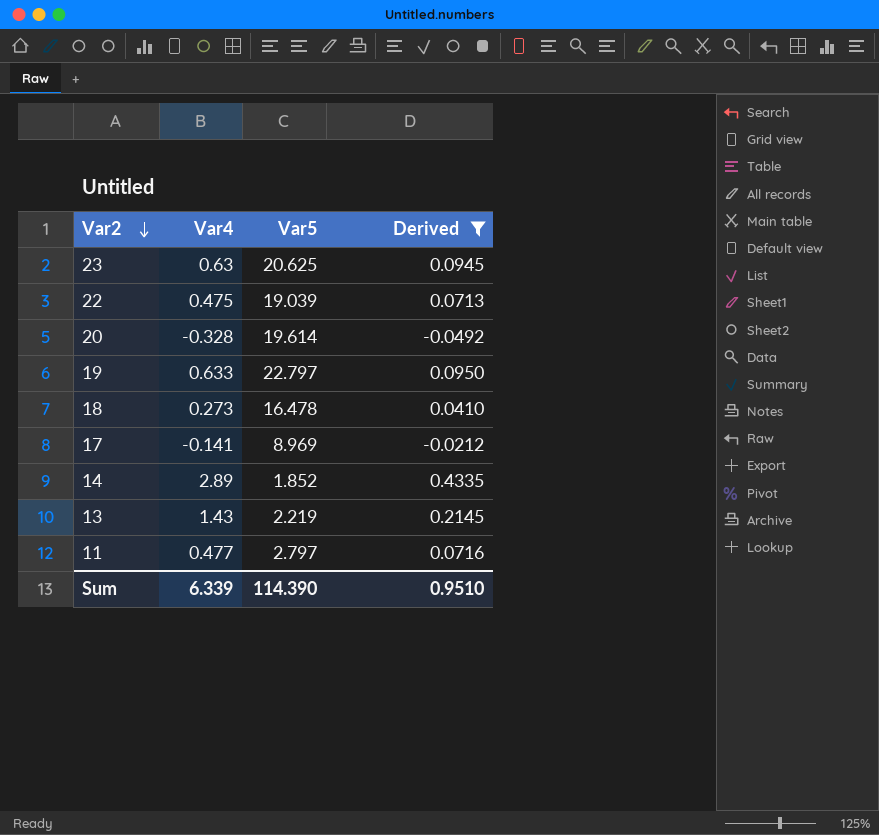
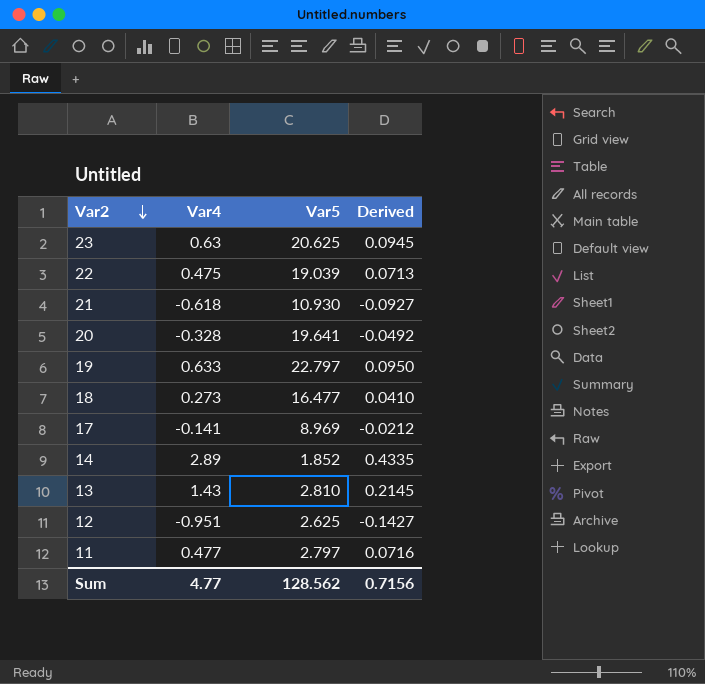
filter: Derived >= -0.0492 -> none
20 | Var5: 19.614 -> 19.641
18 | Var5: 16.478 -> 16.477
13 | Var5: 2.219 -> 2.810
Sum | Var4: 6.339 -> 4.77
Sum | Var5: 114.390 -> 128.562
Sum | Derived: 0.9510 -> 0.7156

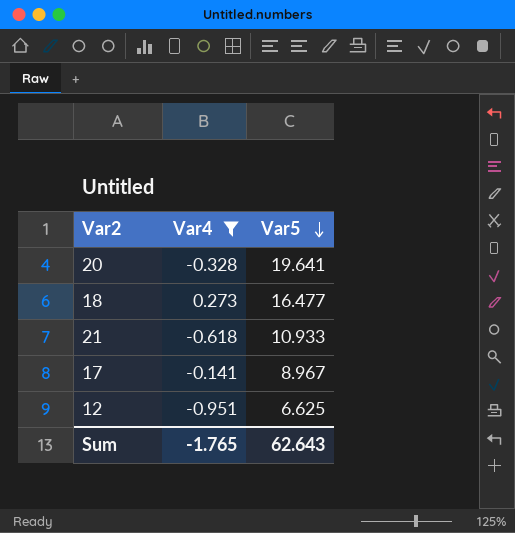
filter: none -> Var4 <= 0.273
row order: Var2 descending -> Var5 descending
column Derived | formula: [Var4] * 0.15 -> none
21 | Var5: 10.930 -> 10.933
17 | Var5: 8.969 -> 8.967
12 | Var5: 2.625 -> 6.625
Sum | Var4: 4.77 -> -1.765
Sum | Var5: 128.562 -> 62.643

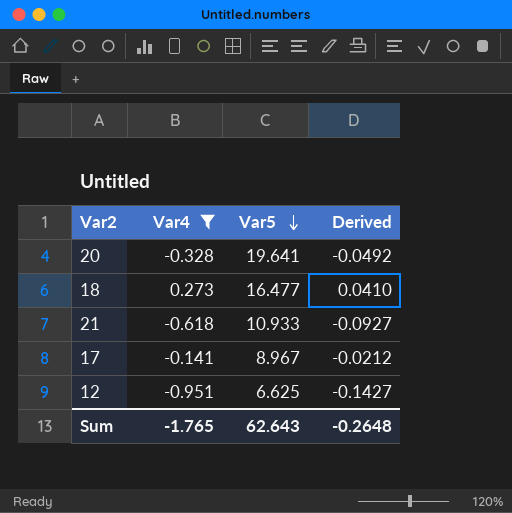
column Derived | formula: none -> [Var4] * 0.15

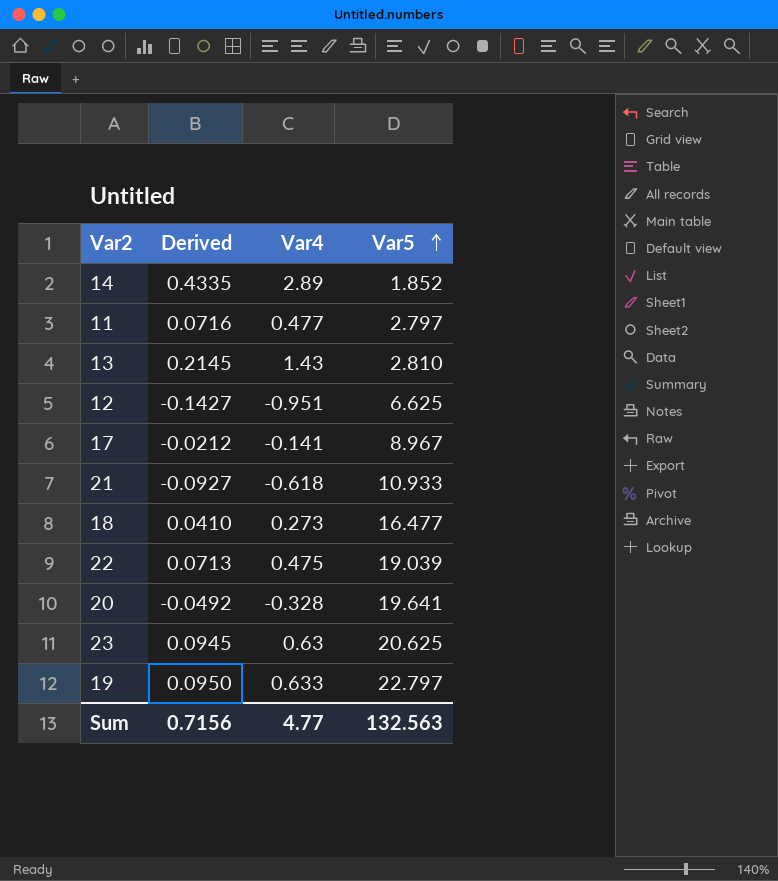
filter: Var4 <= 0.273 -> none
row order: Var5 descending -> Var5 ascending
column Derived | position: 4 -> 2
Sum | Derived: -0.2648 -> 0.7156
Sum | Var4: -1.765 -> 4.77
Sum | Var5: 62.643 -> 132.563

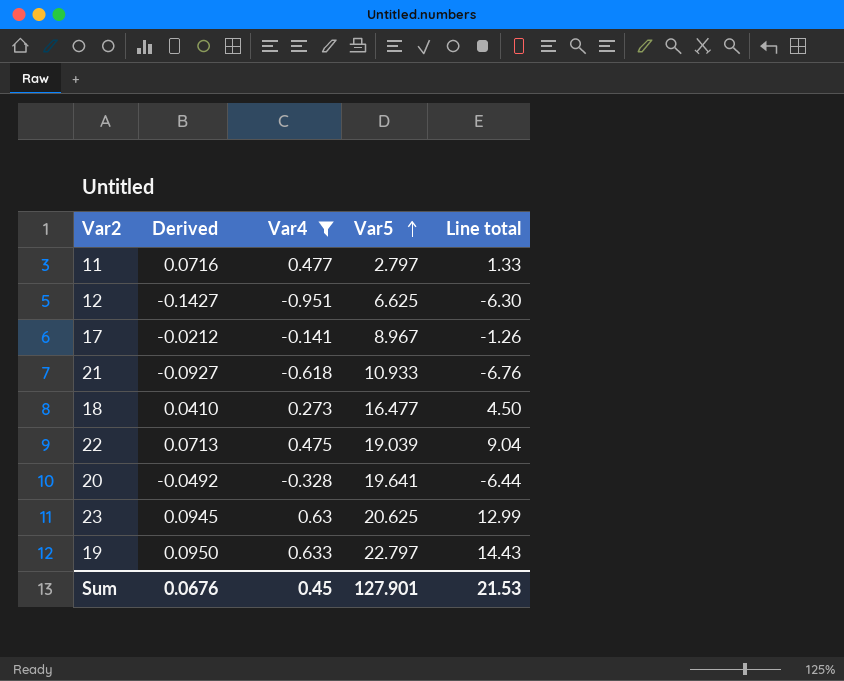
filter: none -> Var4 <= 0.633
column Line total | formula: none -> [Var4] * [Var5]
Sum | Derived: 0.7156 -> 0.0676
Sum | Var4: 4.77 -> 0.45
Sum | Var5: 132.563 -> 127.901

